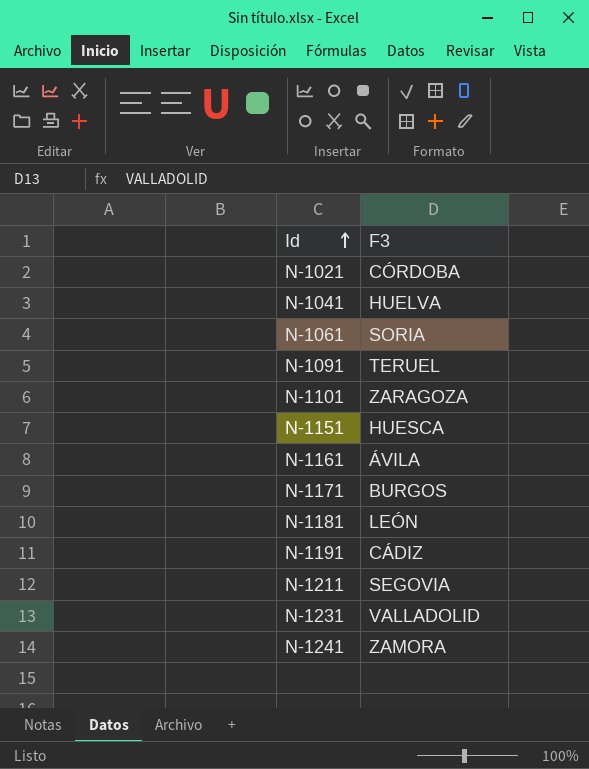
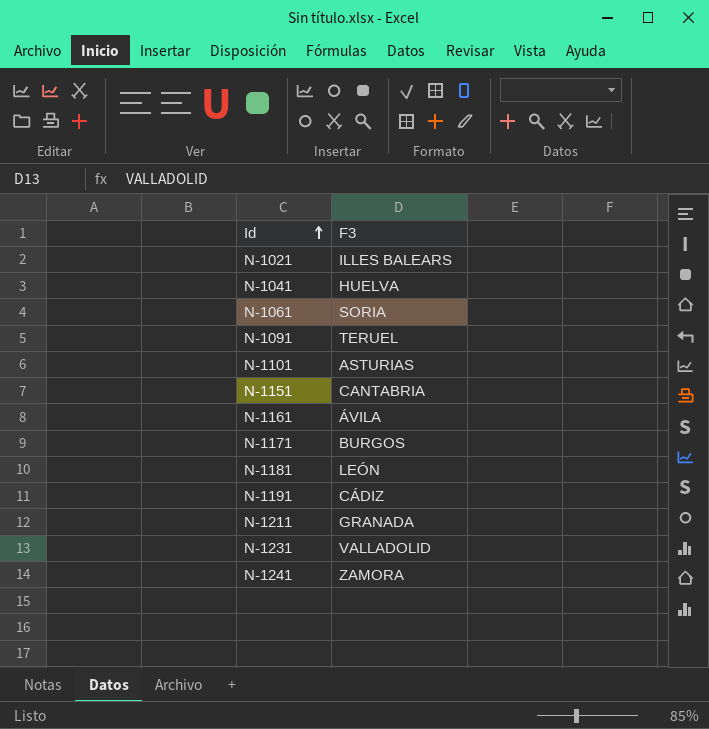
N-1021 | F3: CÓRDOBA -> ILLES BALEARS
N-1101 | F3: ZARAGOZA -> ASTURIAS
N-1151 | F3: HUESCA -> CANTABRIA
N-1211 | F3: SEGOVIA -> GRANADA

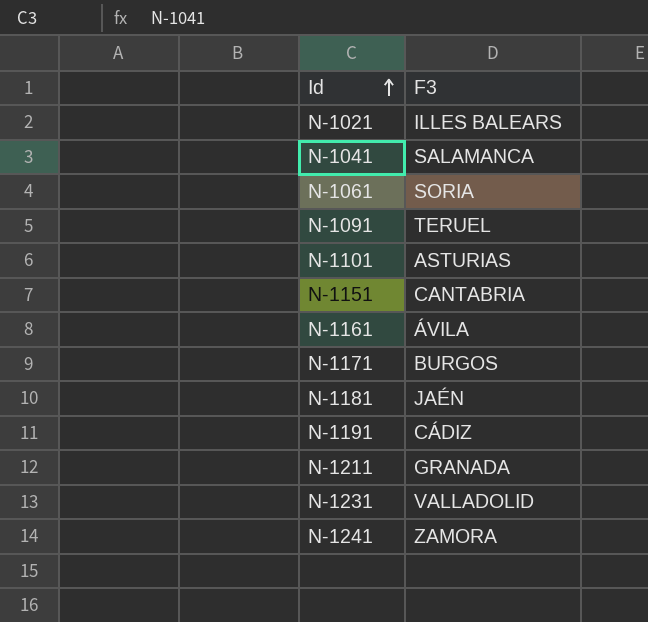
N-1041 | F3: HUELVA -> SALAMANCA
N-1181 | F3: LEÓN -> JAÉN

